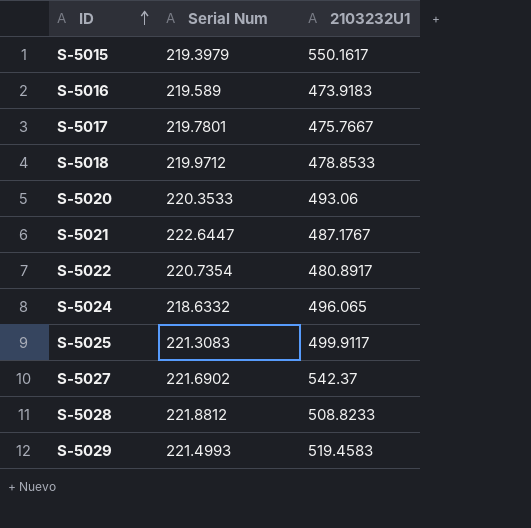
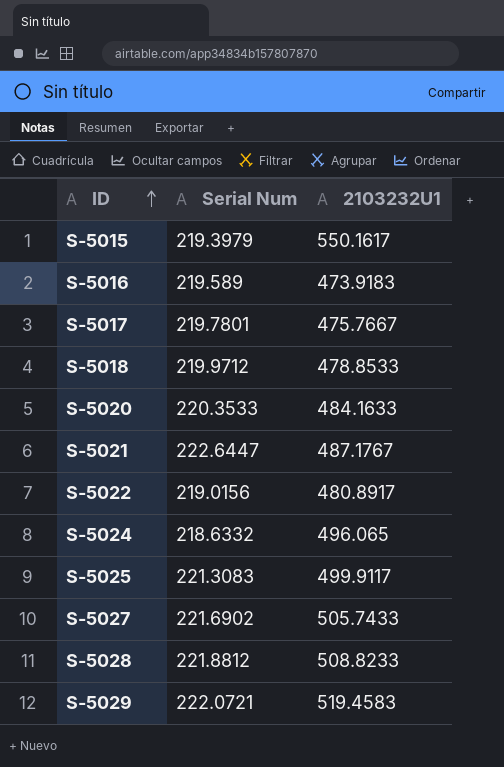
S-5020 | 2103232U1: 493.06 -> 484.1633
S-5022 | Serial Num: 220.7354 -> 219.0156
S-5027 | 2103232U1: 542.37 -> 505.7433
S-5029 | Serial Num: 221.4993 -> 222.0721

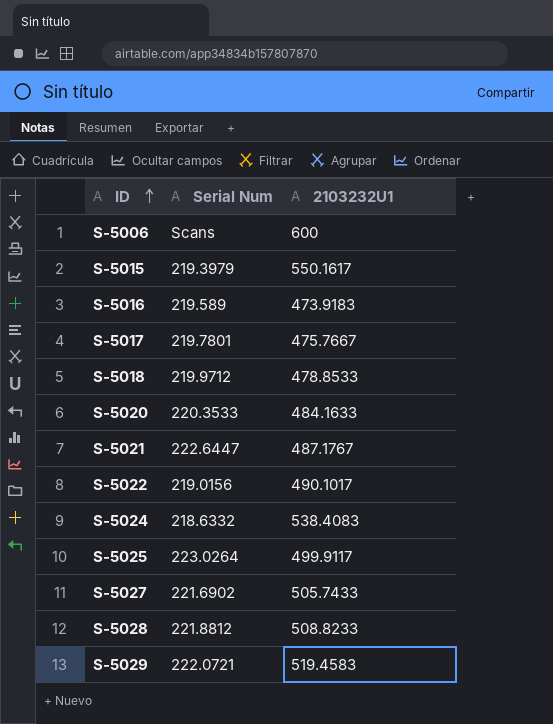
row S-5006: none -> Scans | 600
S-5022 | 2103232U1: 480.8917 -> 490.1017
S-5024 | 2103232U1: 496.065 -> 538.4083
S-5025 | Serial Num: 221.3083 -> 223.0264

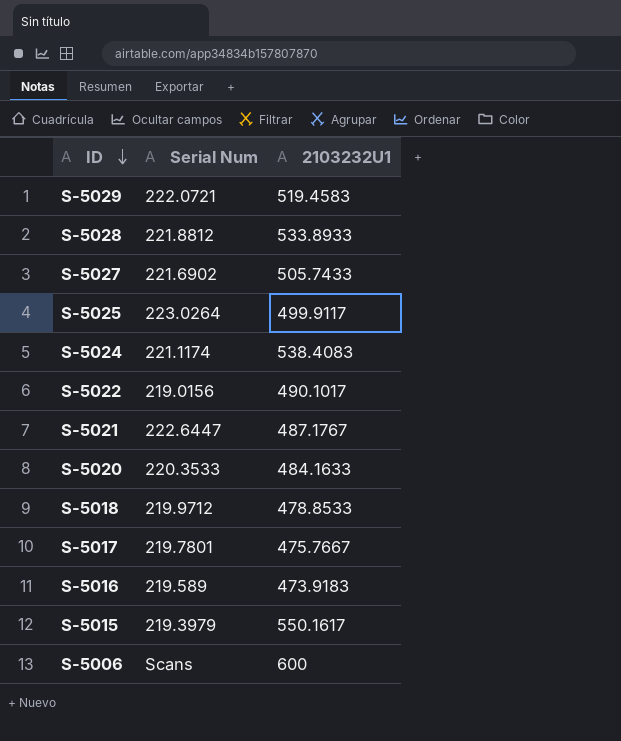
row order: ID ascending -> ID descending
S-5028 | 2103232U1: 508.8233 -> 533.8933
S-5024 | Serial Num: 218.6332 -> 221.1174

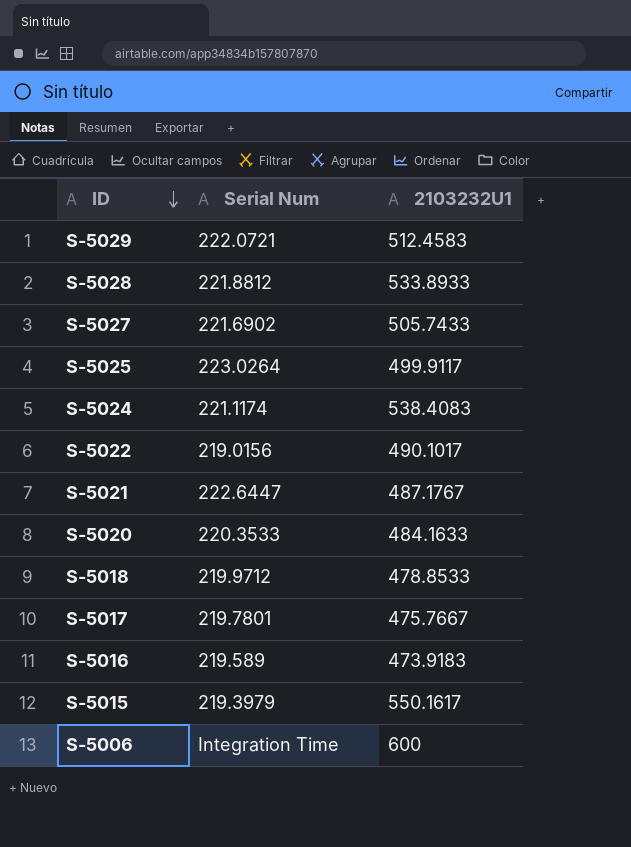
S-5029 | 2103232U1: 519.4583 -> 512.4583
S-5006 | Serial Num: Scans -> Integration Time

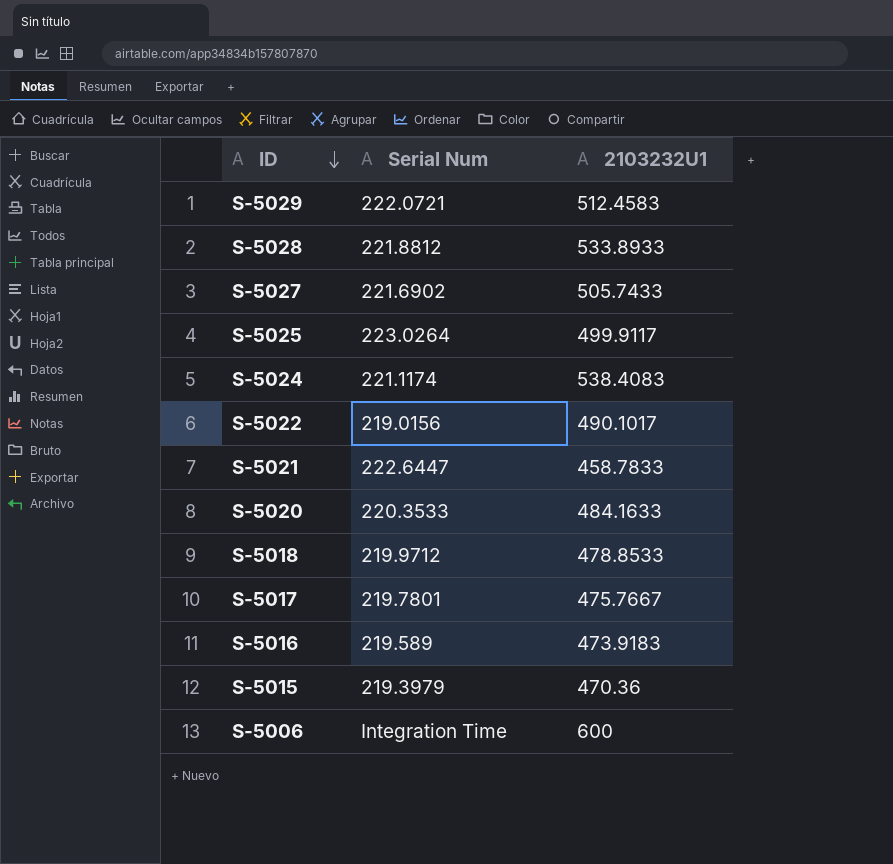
S-5021 | 2103232U1: 487.1767 -> 458.7833
S-5015 | 2103232U1: 550.1617 -> 470.36

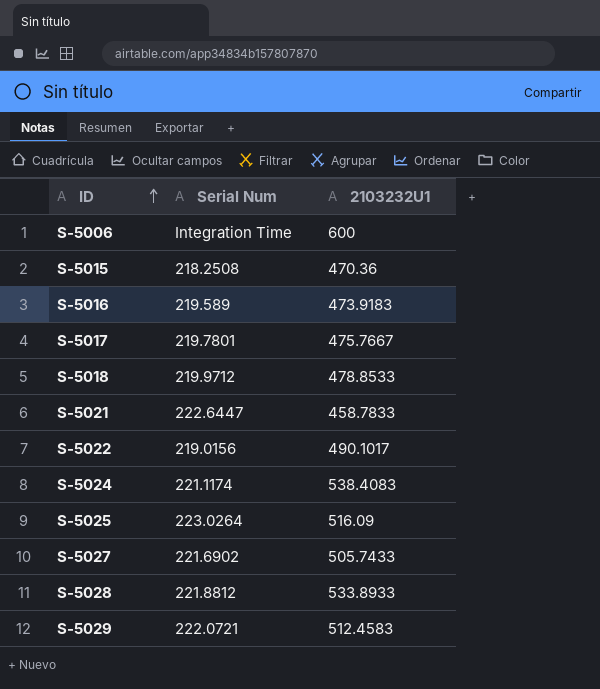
row order: ID descending -> ID ascending
row S-5020: 220.3533 | 484.1633 -> none
S-5015 | Serial Num: 219.3979 -> 218.2508
S-5025 | 2103232U1: 499.9117 -> 516.09

